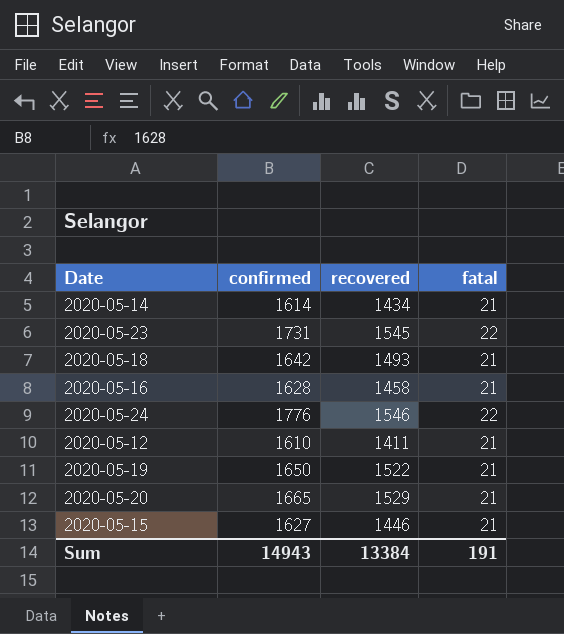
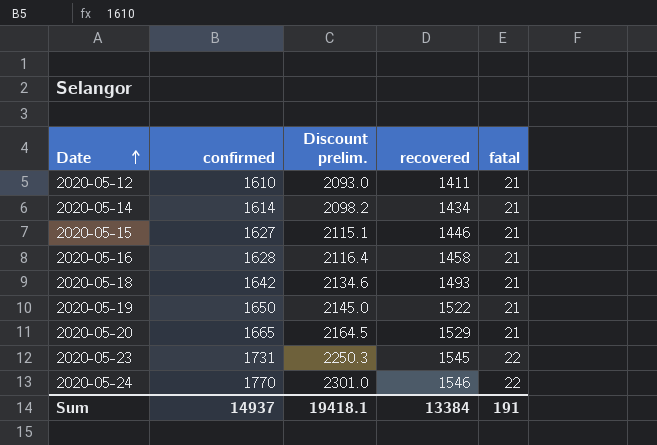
row order: none -> Date ascending
column Discount prelim. | formula: none -> [confirmed] * 1.3
2020-05-24 | confirmed: 1776 -> 1770
Sum | confirmed: 14943 -> 14937

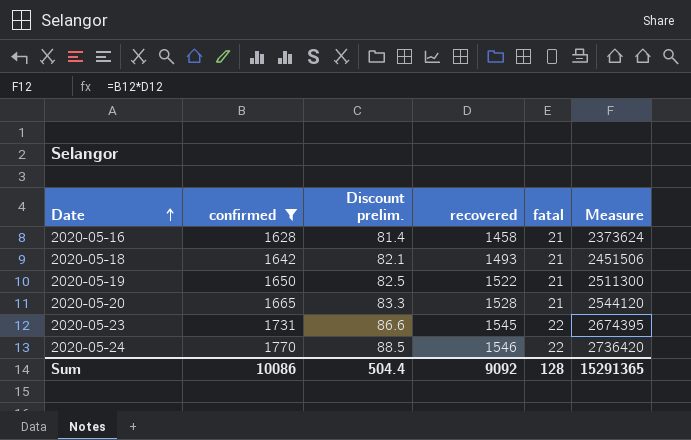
filter: none -> confirmed >= 1628
column Discount prelim. | formula: [confirmed] * 1.3 -> [confirmed] * 0.05
column Measure | formula: none -> [confirmed] * [recovered]
2020-05-20 | recovered: 1529 -> 1528
Sum | confirmed: 14937 -> 10086
Sum | Discount prelim.: 19418.1 -> 504.4
Sum | recovered: 13384 -> 9092
Sum | fatal: 191 -> 128

